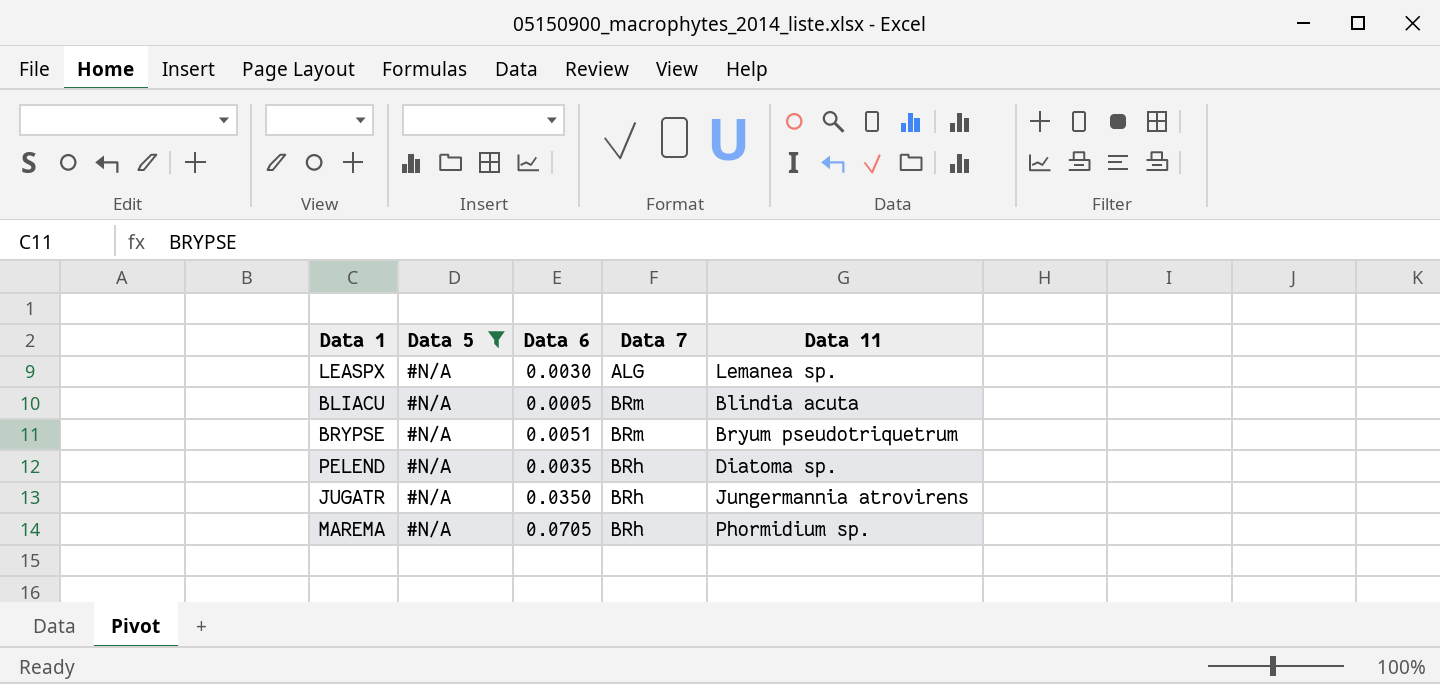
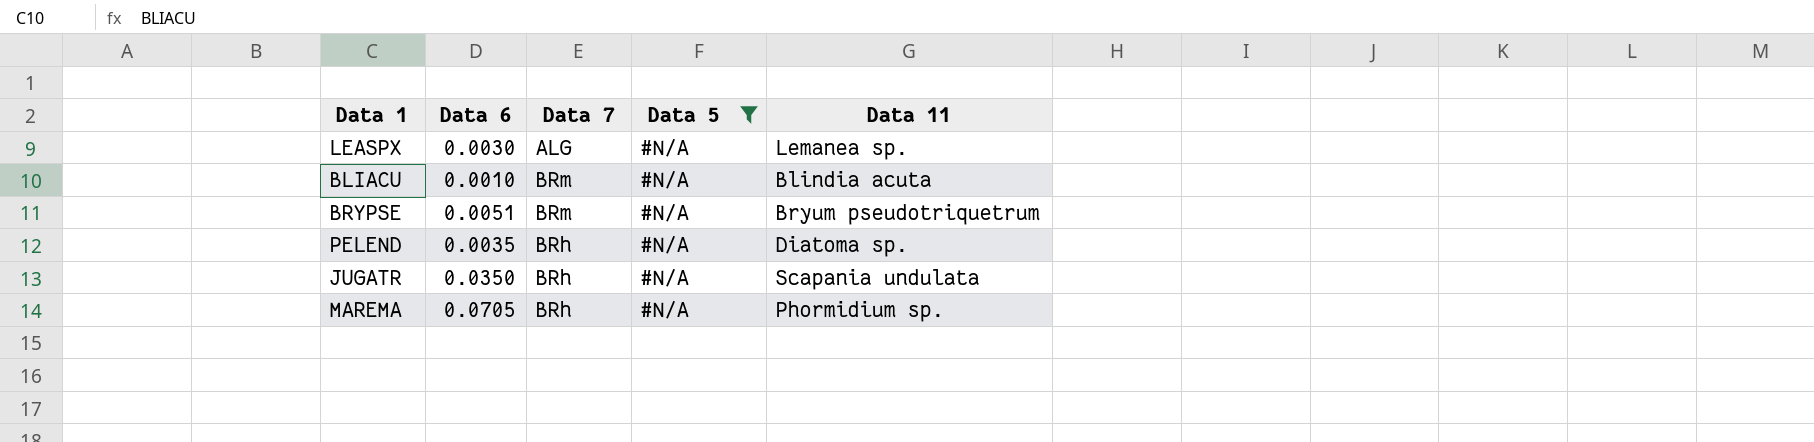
column Data 5 | position: 2 -> 4
BLIACU | Data 6: 0.0005 -> 0.0010
JUGATR | Data 11: Jungermannia atrovirens -> Scapania undulata

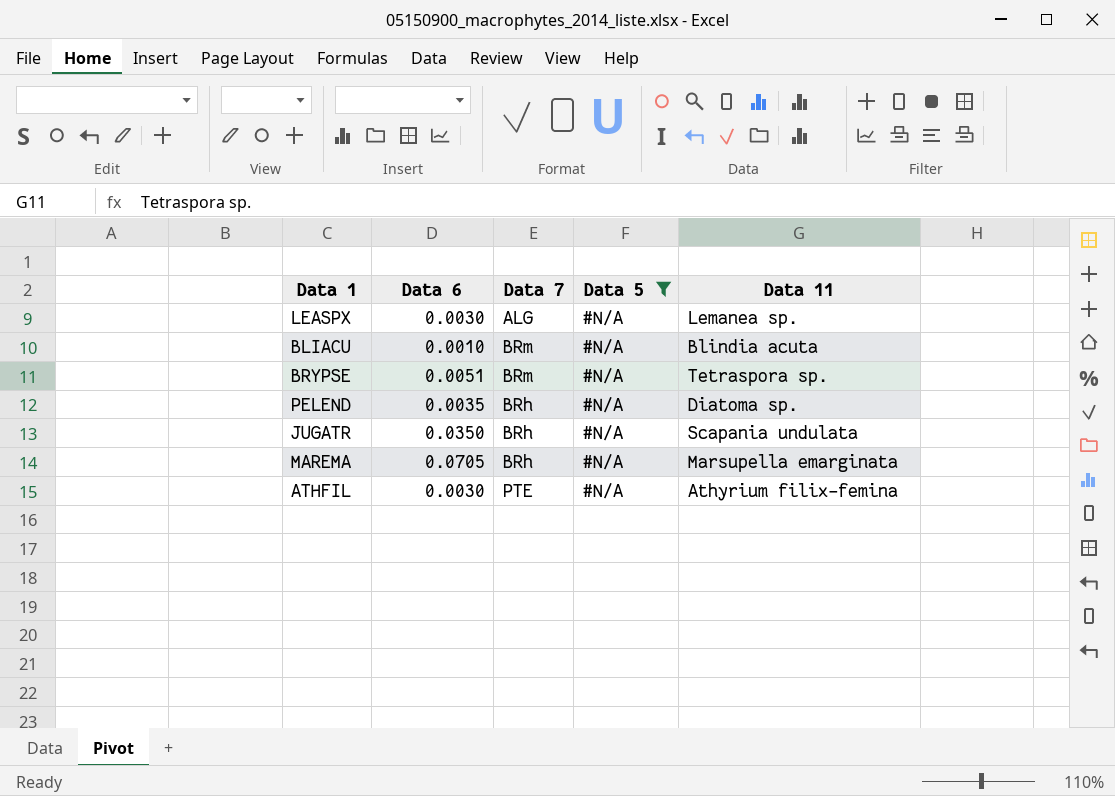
BRYPSE | Data 11: Bryum pseudotriquetrum -> Tetraspora sp.
MAREMA | Data 11: Phormidium sp. -> Marsupella emarginata
row ATHFIL: none -> 0.0030 | PTE | #N/A | Athyrium filix-femina

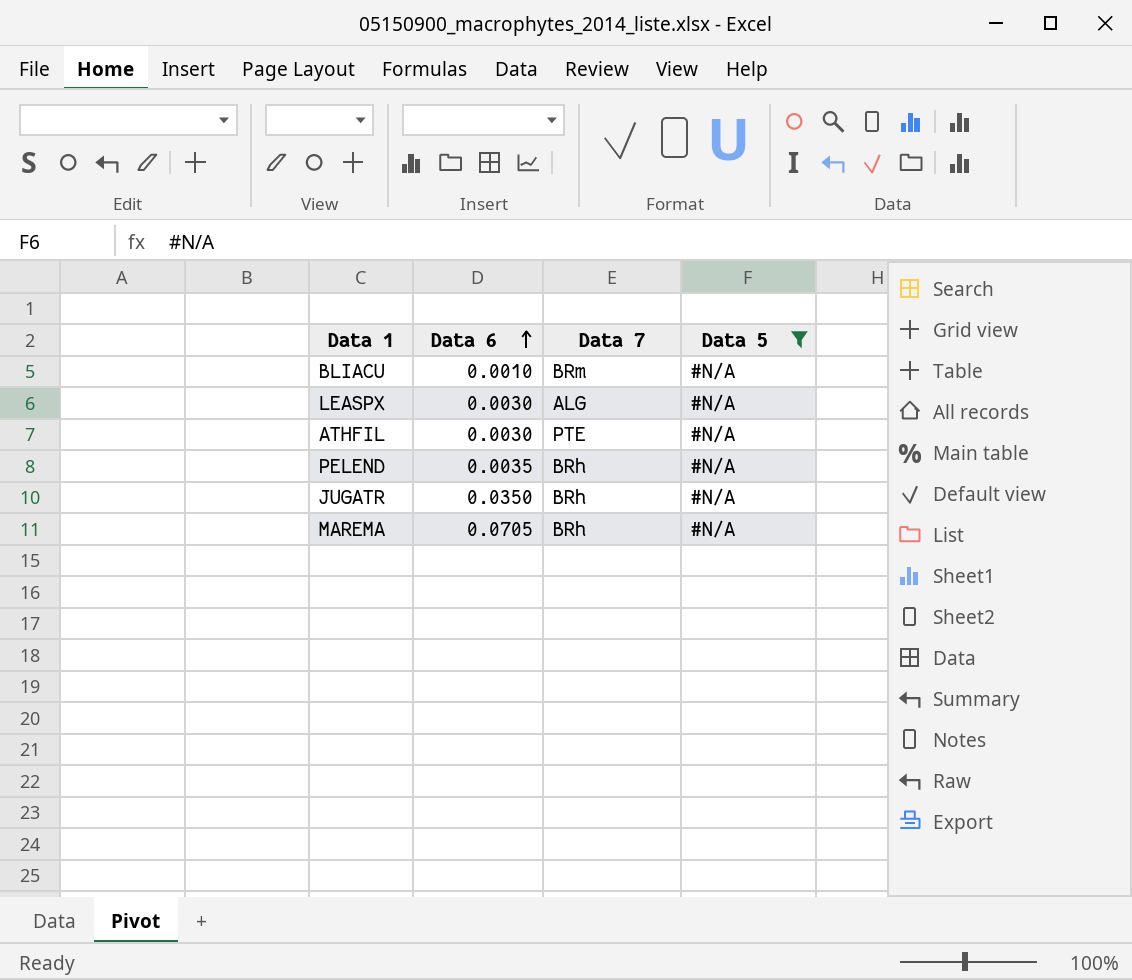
row order: none -> Data 6 ascending
column Data 11 | position: 5 -> none
row BRYPSE: 0.0051 | BRm | #N/A | Tetraspora sp. -> none

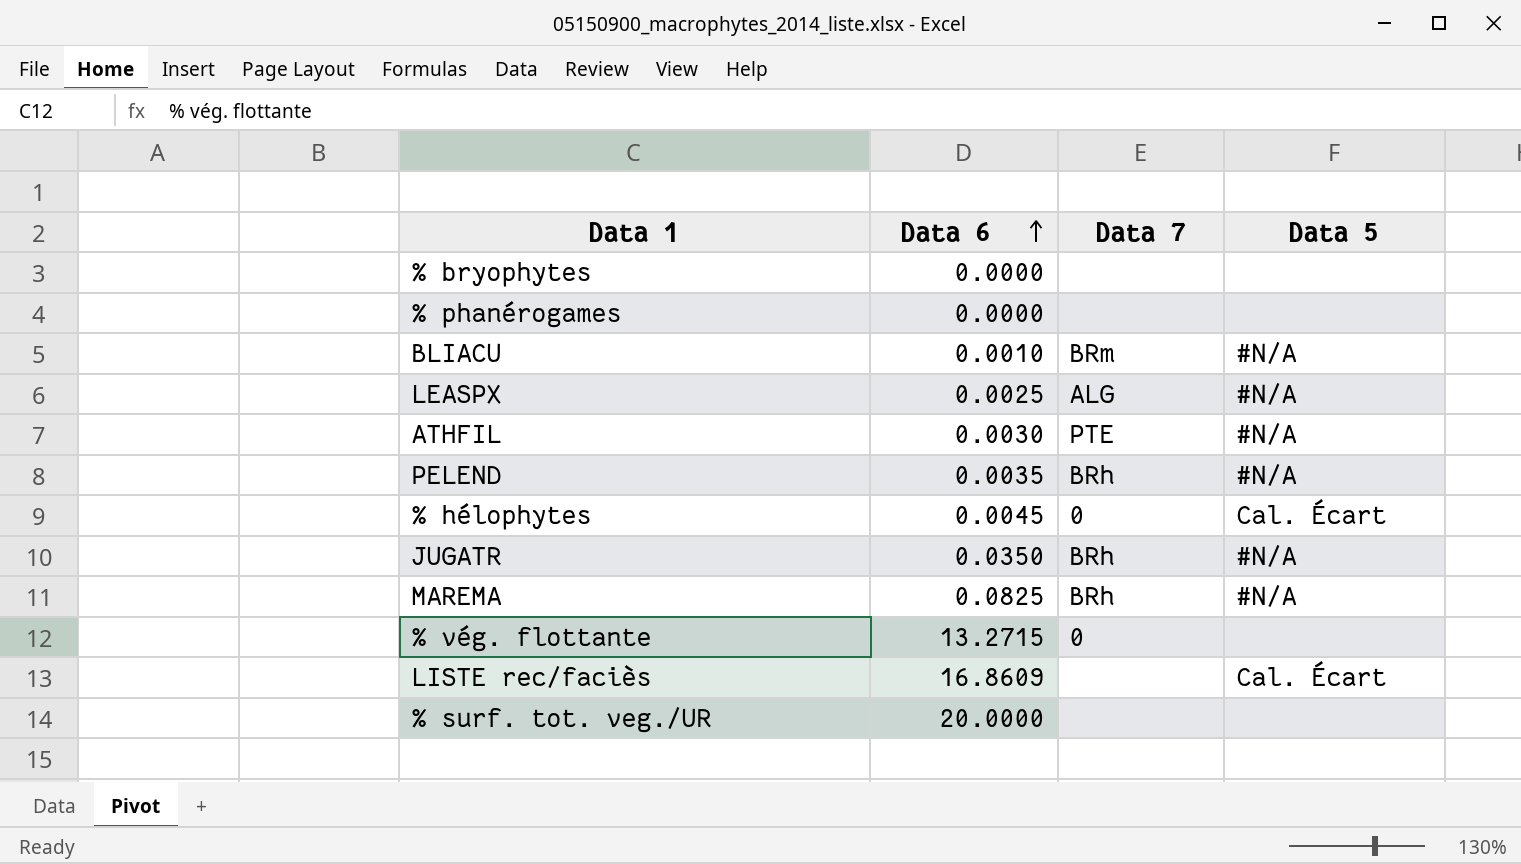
filter: Data 5 = #N/A -> none
LEASPX | Data 6: 0.0030 -> 0.0025
MAREMA | Data 6: 0.0705 -> 0.0825

